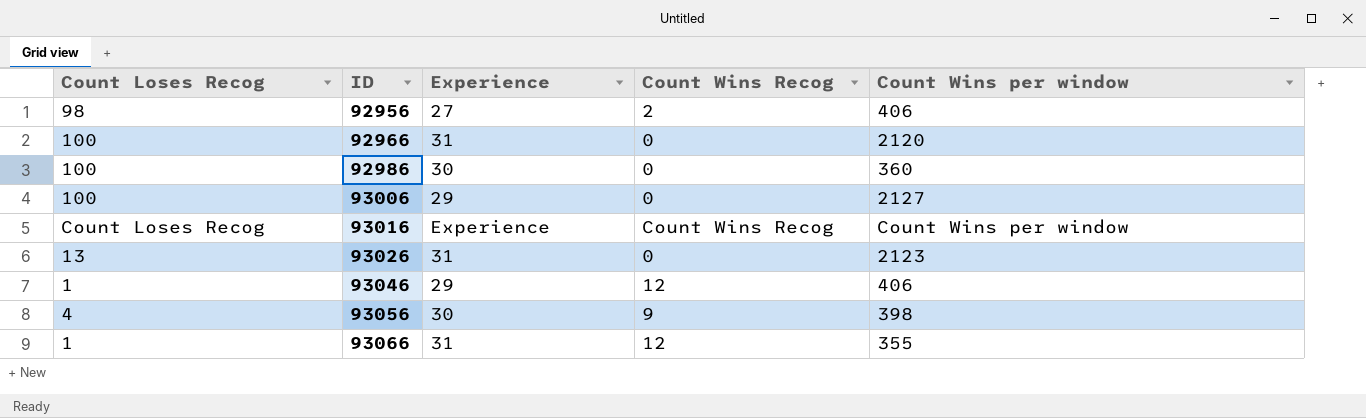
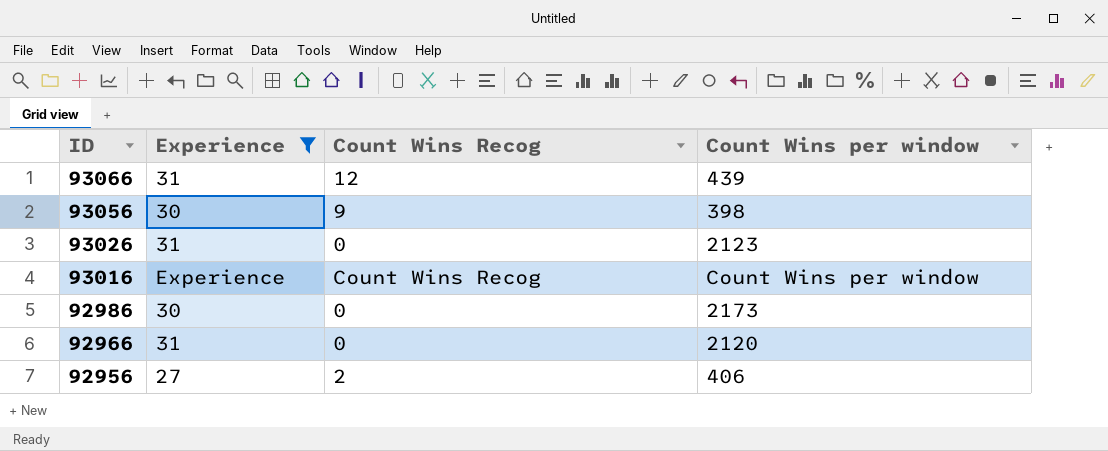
filter: none -> Experience != 29
row order: ID ascending -> ID descending
column Count Loses Recog | position: 1 -> none
93066 | Count Wins per window: 355 -> 439
92986 | Count Wins per window: 360 -> 2173

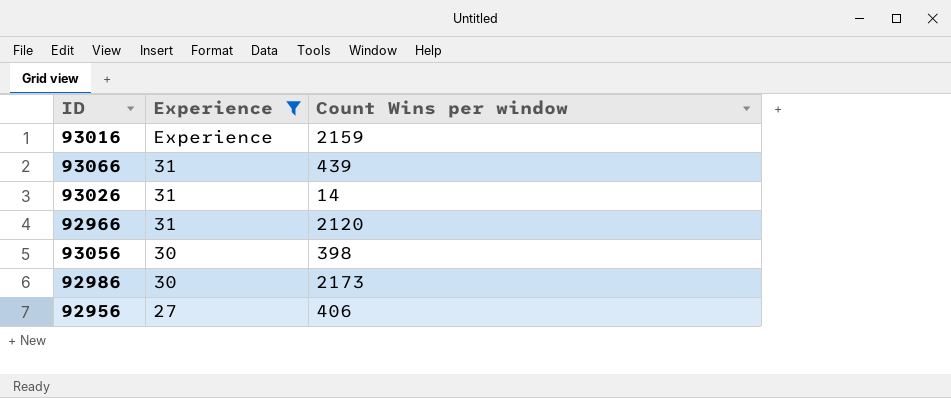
row order: ID descending -> Experience descending
column Count Wins Recog | position: 3 -> none
93016 | Count Wins per window: Count Wins per window -> 2159
93026 | Count Wins per window: 2123 -> 14

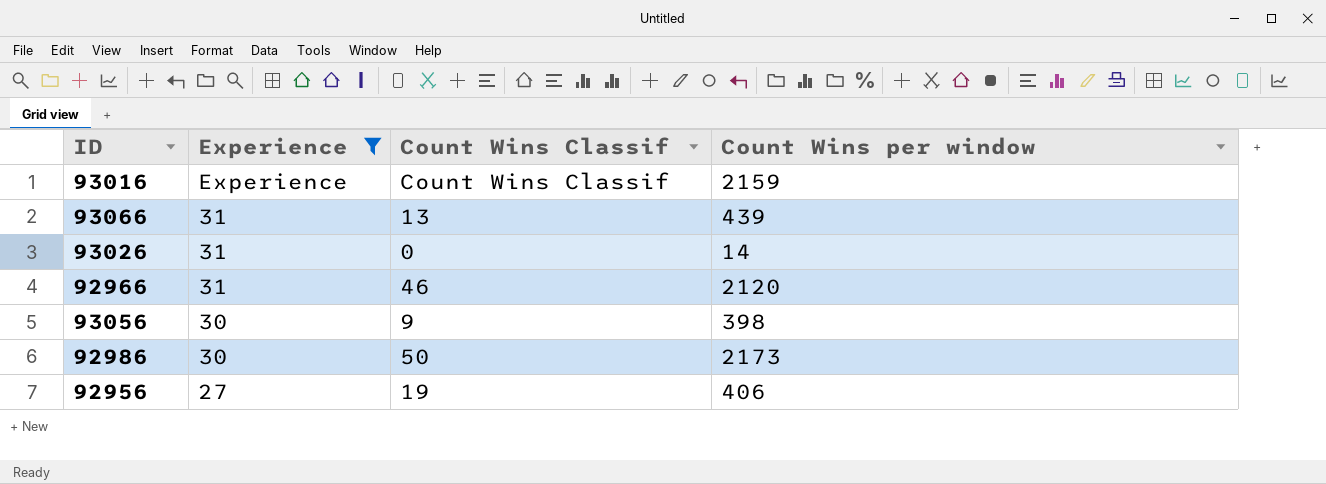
column Count Wins Classif | position: none -> 3

